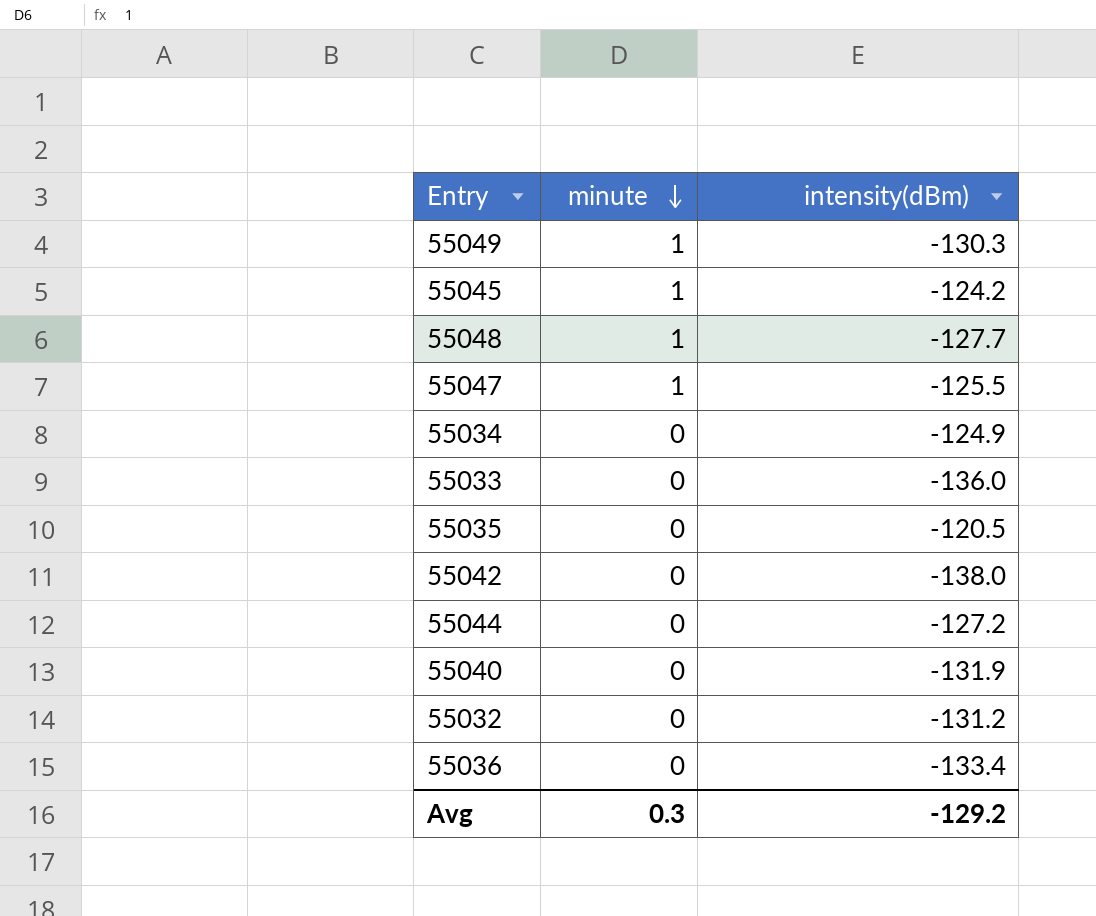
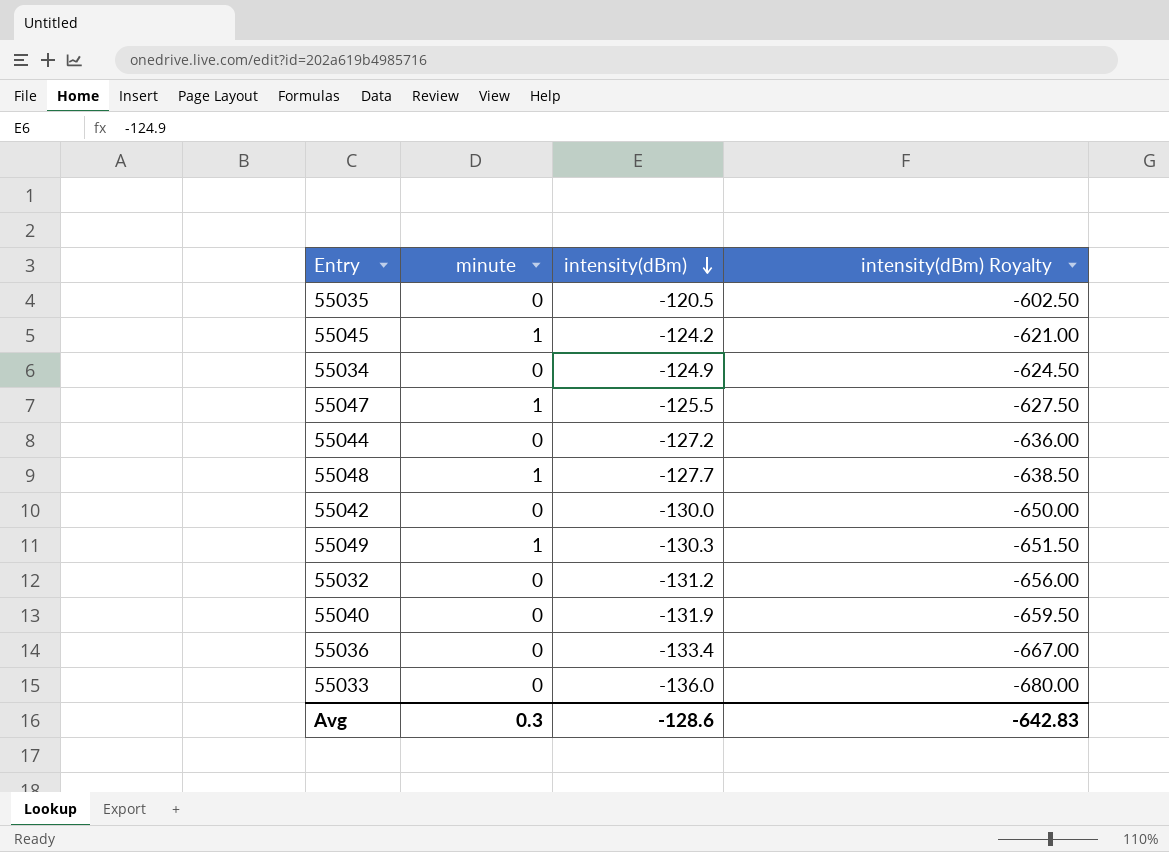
row order: minute descending -> intensity(dBm) descending
column intensity(dBm) Royalty | formula: none -> [intensity(dBm)] * 5
55042 | intensity(dBm): -138.0 -> -130.0
Avg | intensity(dBm): -129.2 -> -128.6

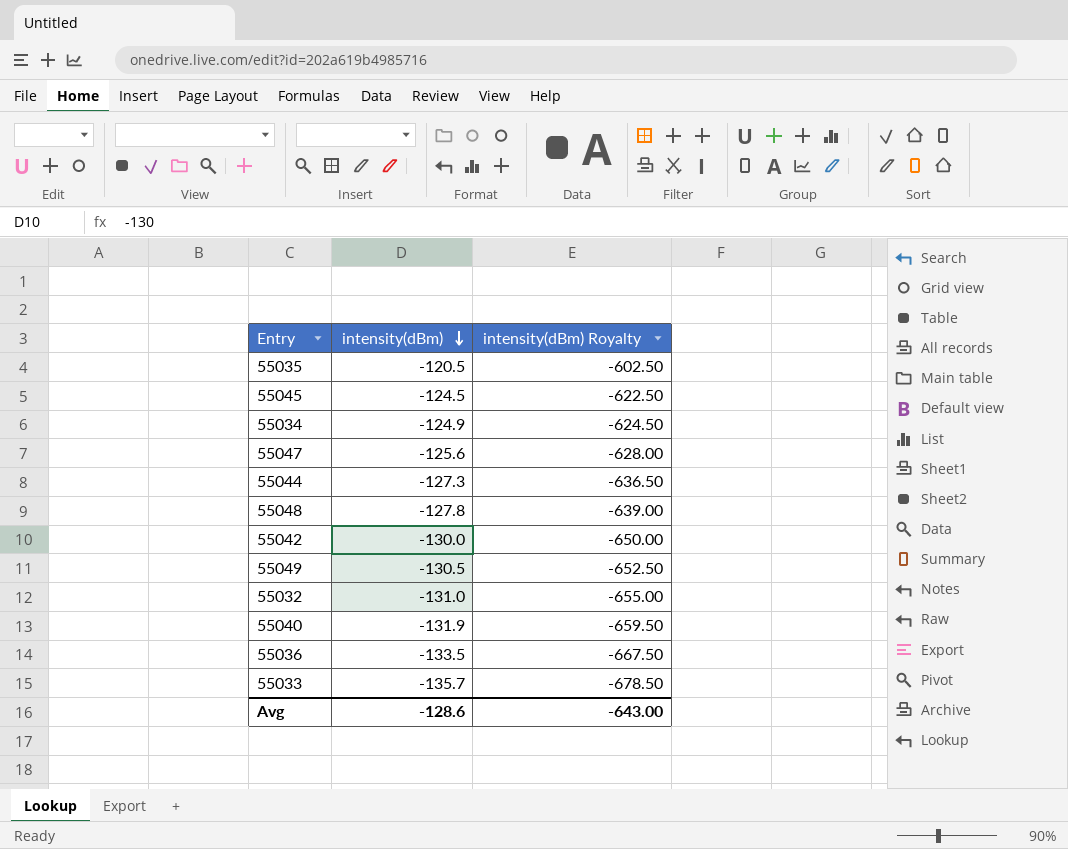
column minute | position: 2 -> none
55045 | intensity(dBm): -124.2 -> -124.5
55045 | intensity(dBm) Royalty: -621.00 -> -622.50
55047 | intensity(dBm): -125.5 -> -125.6
55047 | intensity(dBm) Royalty: -627.50 -> -628.00
55044 | intensity(dBm): -127.2 -> -127.3
55044 | intensity(dBm) Royalty: -636.00 -> -636.50
55048 | intensity(dBm): -127.7 -> -127.8
55048 | intensity(dBm) Royalty: -638.50 -> -639.00
55049 | intensity(dBm): -130.3 -> -130.5
55049 | intensity(dBm) Royalty: -651.50 -> -652.50
55032 | intensity(dBm): -131.2 -> -131.0
55032 | intensity(dBm) Royalty: -656.00 -> -655.00
55036 | intensity(dBm): -133.4 -> -133.5
55036 | intensity(dBm) Royalty: -667.00 -> -667.50
55033 | intensity(dBm): -136.0 -> -135.7
55033 | intensity(dBm) Royalty: -680.00 -> -678.50
Avg | intensity(dBm) Royalty: -642.83 -> -643.00

